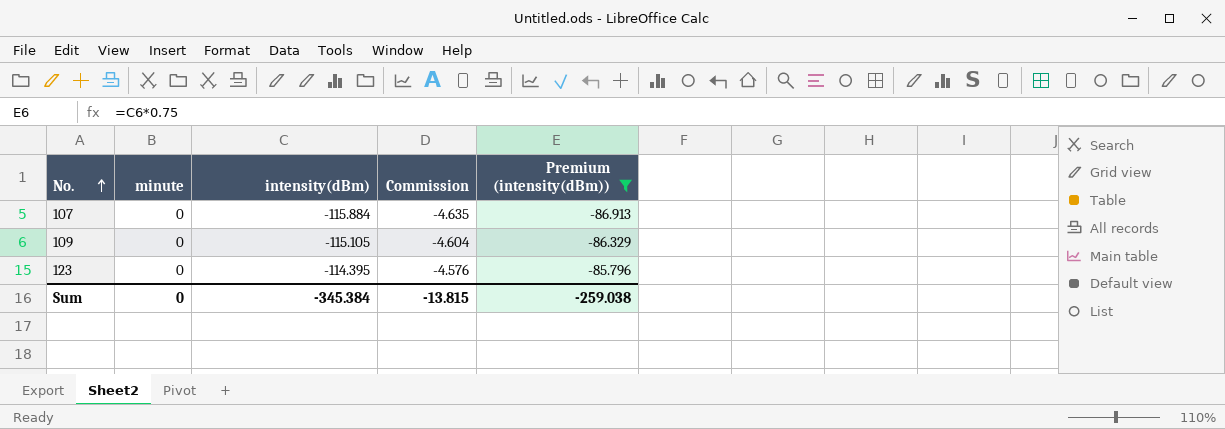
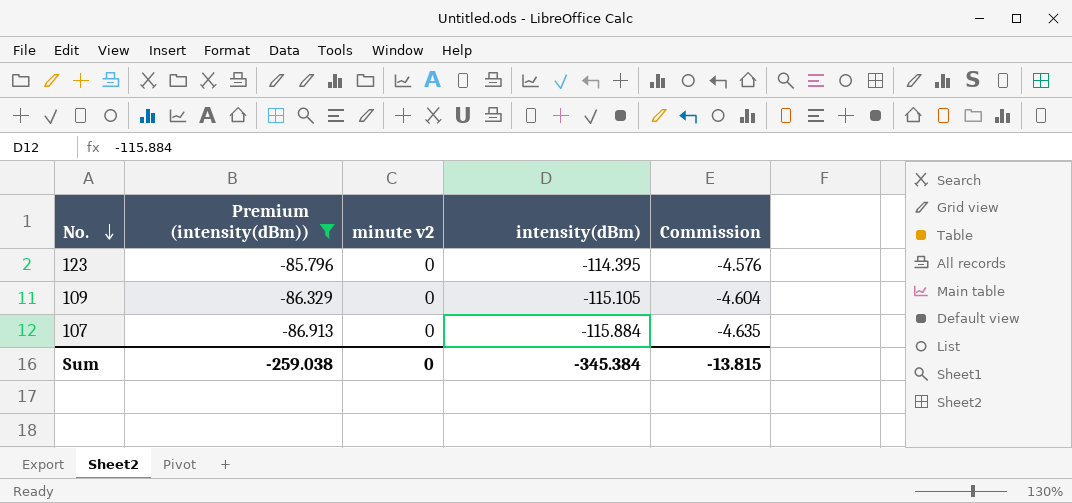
row order: No. ascending -> No. descending
column Premium (intensity(dBm)) | position: 5 -> 2
column name: minute -> minute v2

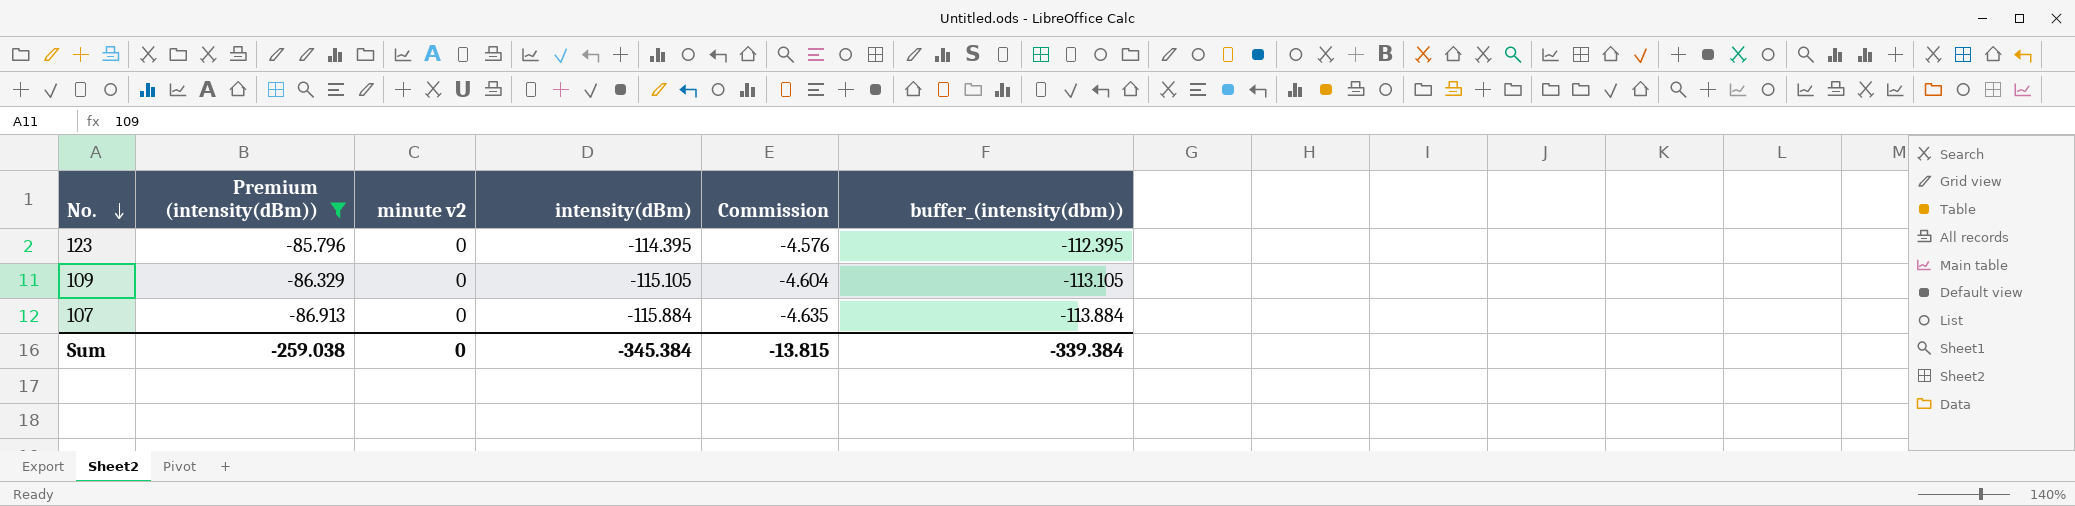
column buffer_(intensity(dbm)) | formula: none -> [intensity(dBm)] + 2

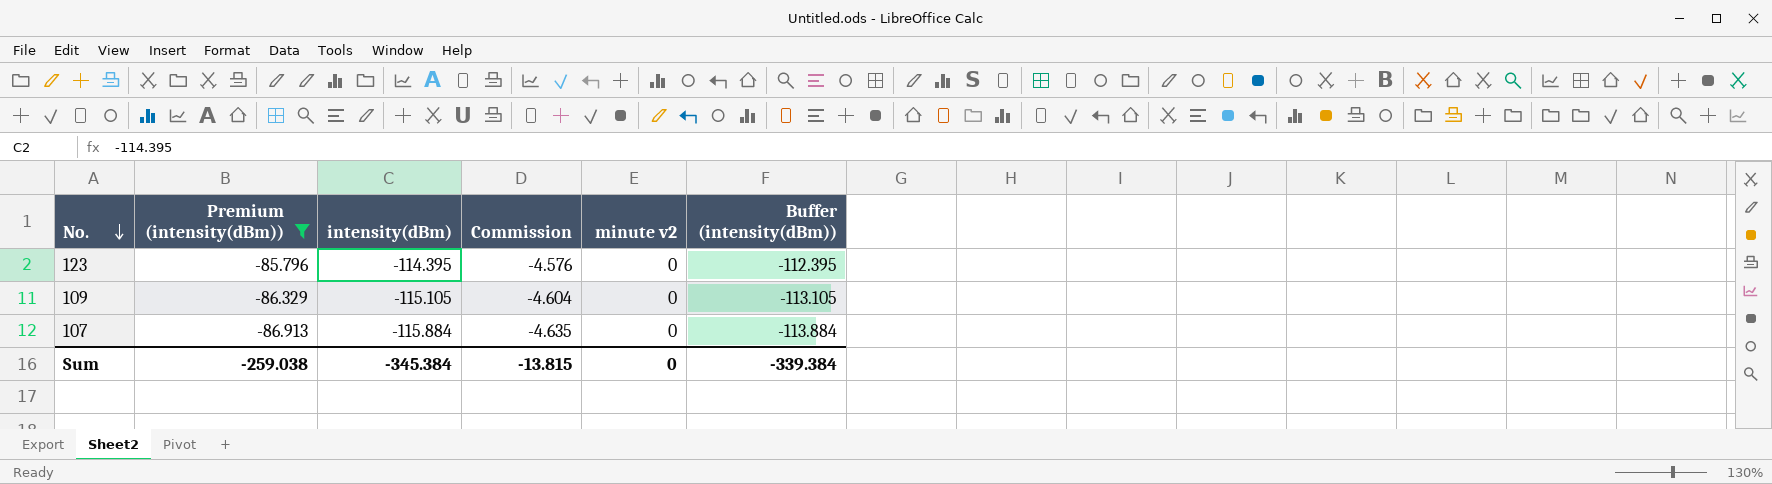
column minute v2 | position: 3 -> 5
column name: buffer_(intensity(dbm)) -> Buffer (intensity(dBm))

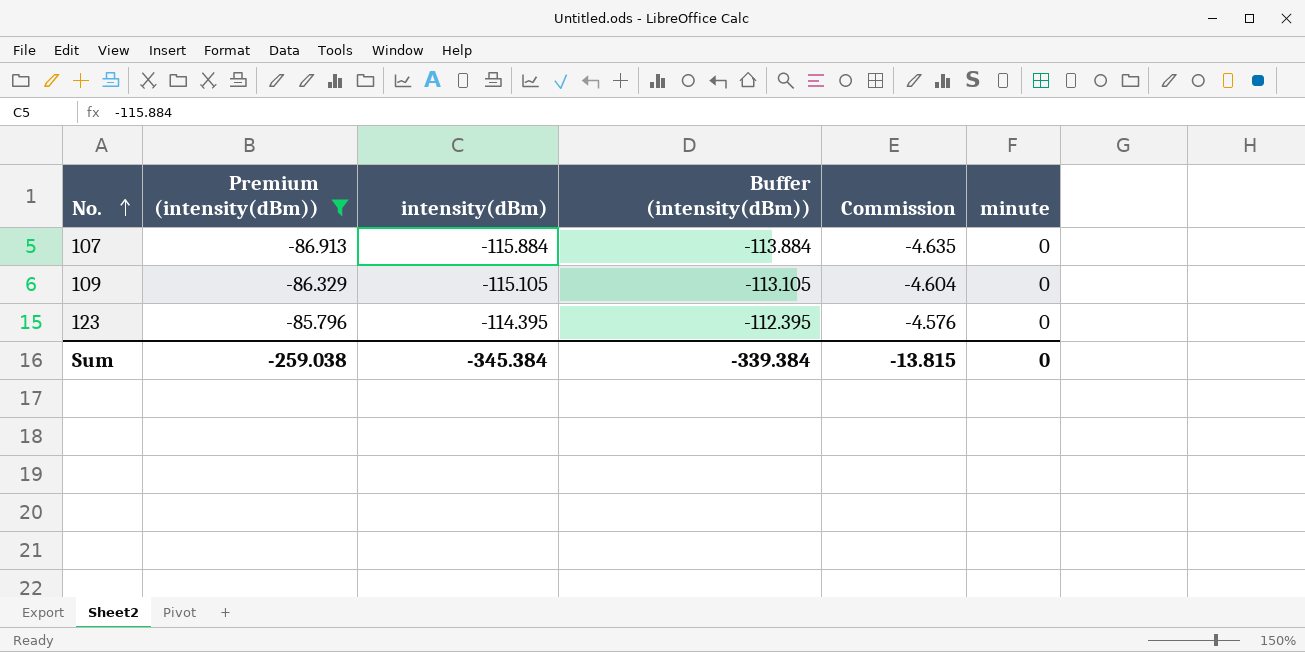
row order: No. descending -> No. ascending
column Buffer (intensity(dBm)) | position: 6 -> 4
column name: minute v2 -> minute

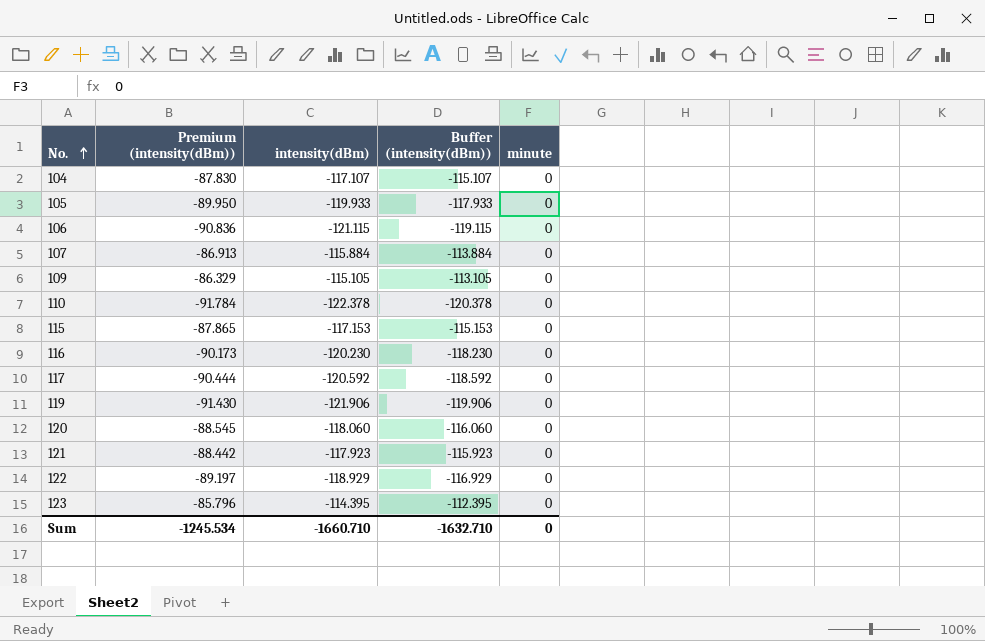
filter: Premium (intensity(dBm)) >= -86.913 -> none
column Commission | formula: [intensity(dBm)] * 0.04 -> none
Sum | Premium (intensity(dBm)): -259.038 -> -1245.534
Sum | intensity(dBm): -345.384 -> -1660.710
Sum | Buffer (intensity(dBm)): -339.384 -> -1632.710

